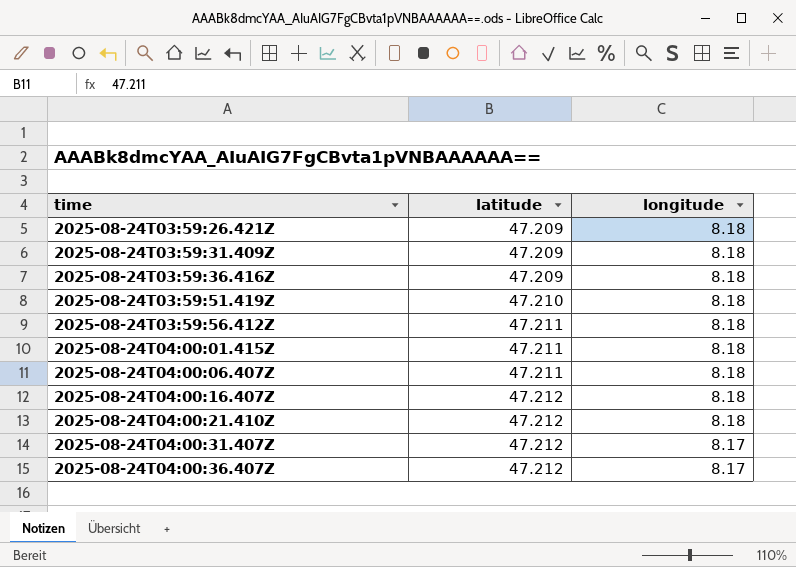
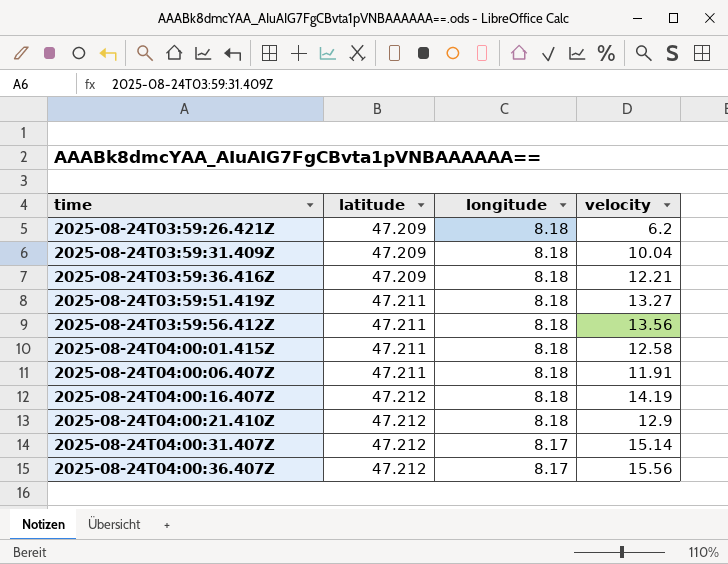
column velocity | position: none -> 4
2025-08-24T03:59:51.419Z | latitude: 47.210 -> 47.211

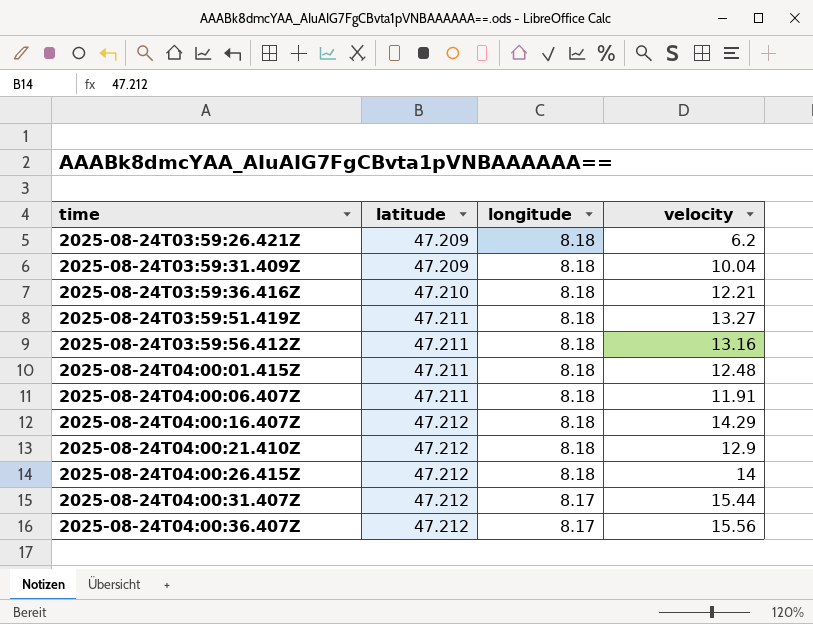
2025-08-24T03:59:36.416Z | latitude: 47.209 -> 47.210
2025-08-24T03:59:56.412Z | velocity: 13.56 -> 13.16
2025-08-24T04:00:01.415Z | velocity: 12.58 -> 12.48
2025-08-24T04:00:16.407Z | velocity: 14.19 -> 14.29
row 2025-08-24T04:00:26.415Z: none -> 47.212 | 8.18 | 14
2025-08-24T04:00:31.407Z | velocity: 15.14 -> 15.44

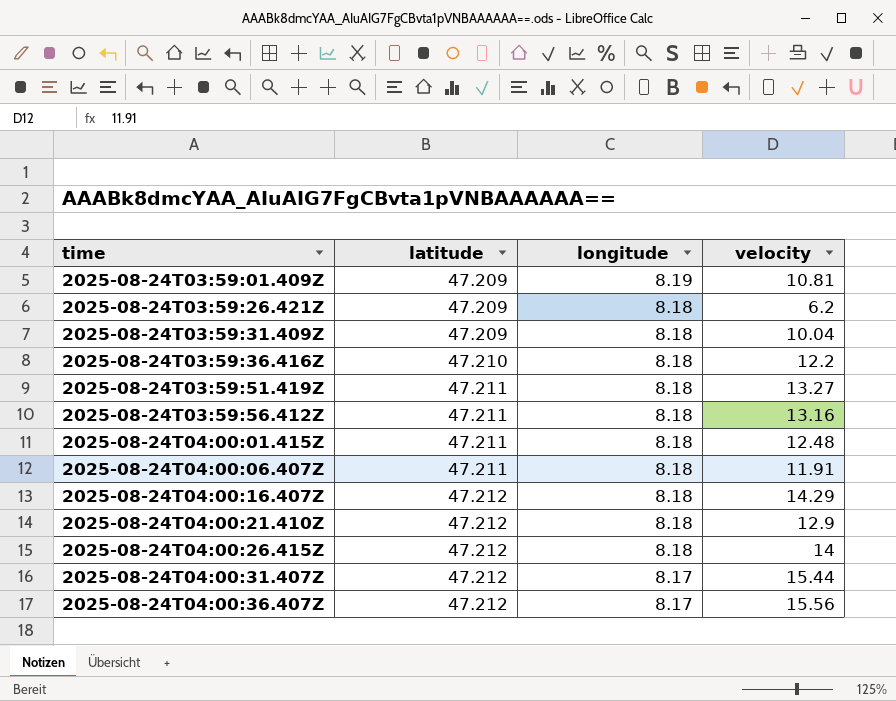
row 2025-08-24T03:59:01.409Z: none -> 47.209 | 8.19 | 10.81
2025-08-24T03:59:36.416Z | velocity: 12.21 -> 12.2

